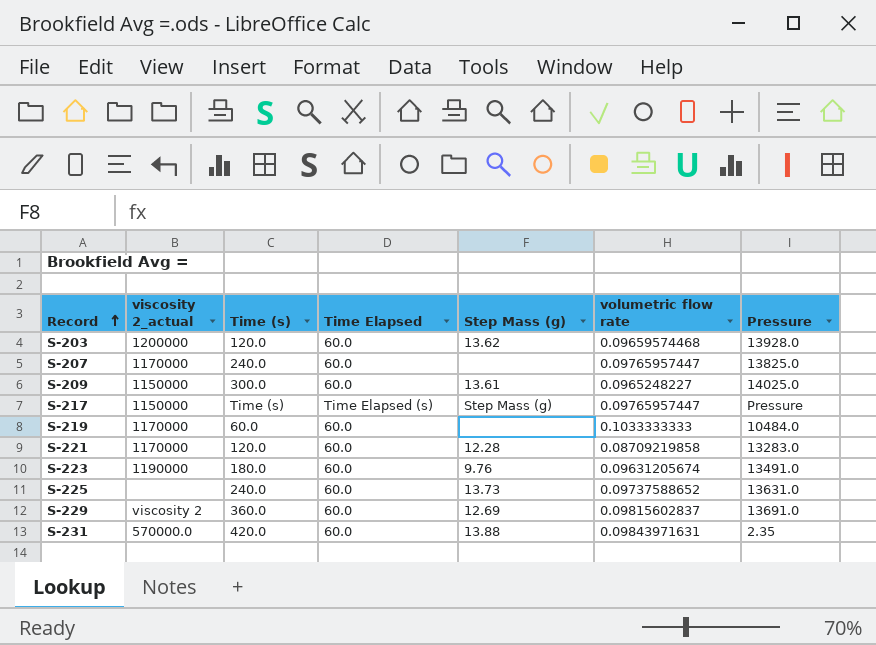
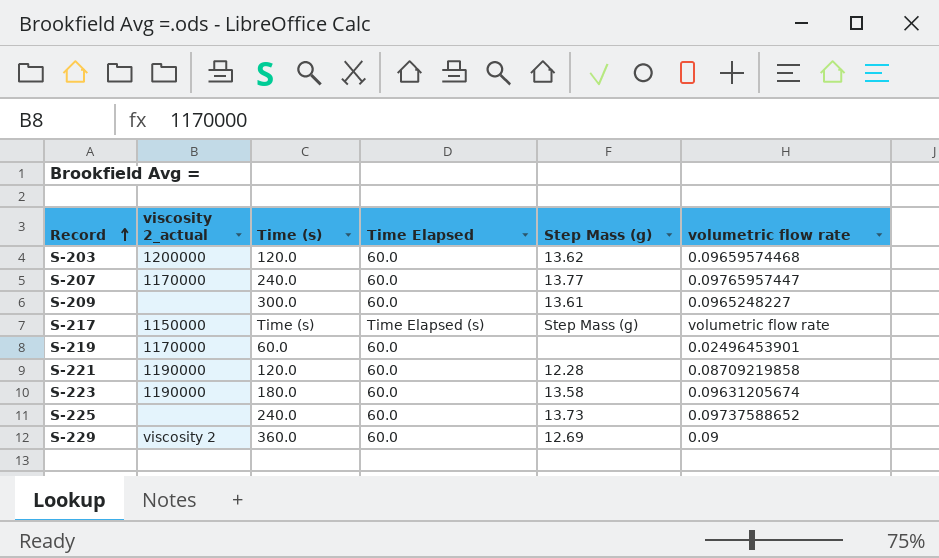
column Pressure | position: 7 -> none
row S-231: 570000.0 | 420.0 | 60.0 | 13.88 | 0.09843971631 | 2.35 -> none
S-207 | Step Mass (g): none -> 13.77
S-209 | viscosity 2_actual: 1150000 -> none
S-217 | volumetric flow rate: 0.09765957447 -> volumetric flow rate
S-219 | volumetric flow rate: 0.1033333333 -> 0.02496453901
S-221 | viscosity 2_actual: 1170000 -> 1190000
S-223 | Step Mass (g): 9.76 -> 13.58
S-229 | volumetric flow rate: 0.09815602837 -> 0.09

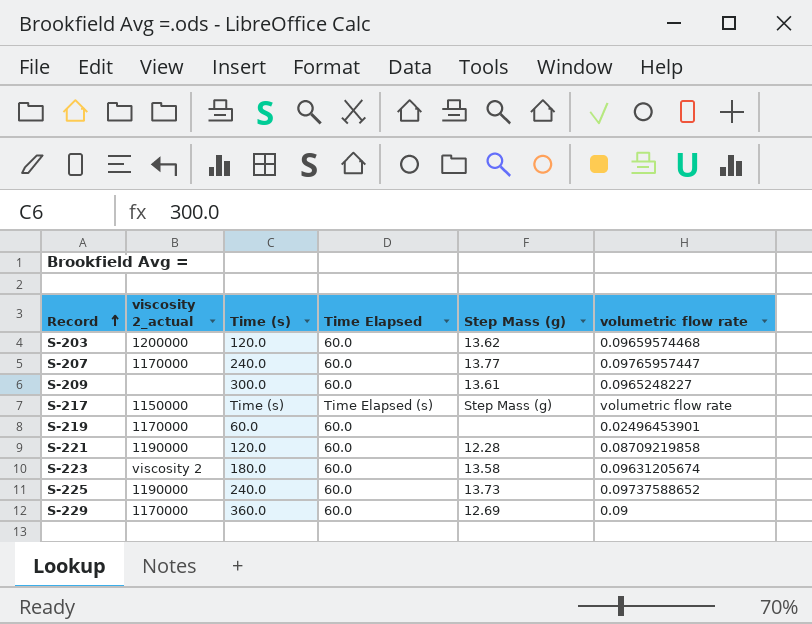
S-223 | viscosity 2_actual: 1190000 -> viscosity 2
S-225 | viscosity 2_actual: none -> 1190000
S-229 | viscosity 2_actual: viscosity 2 -> 1170000

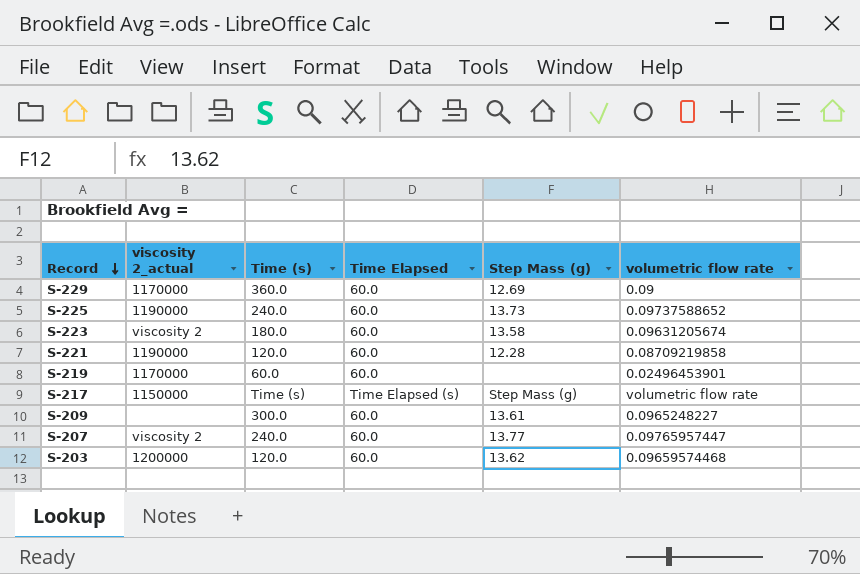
row order: Record ascending -> Record descending
S-207 | viscosity 2_actual: 1170000 -> viscosity 2

